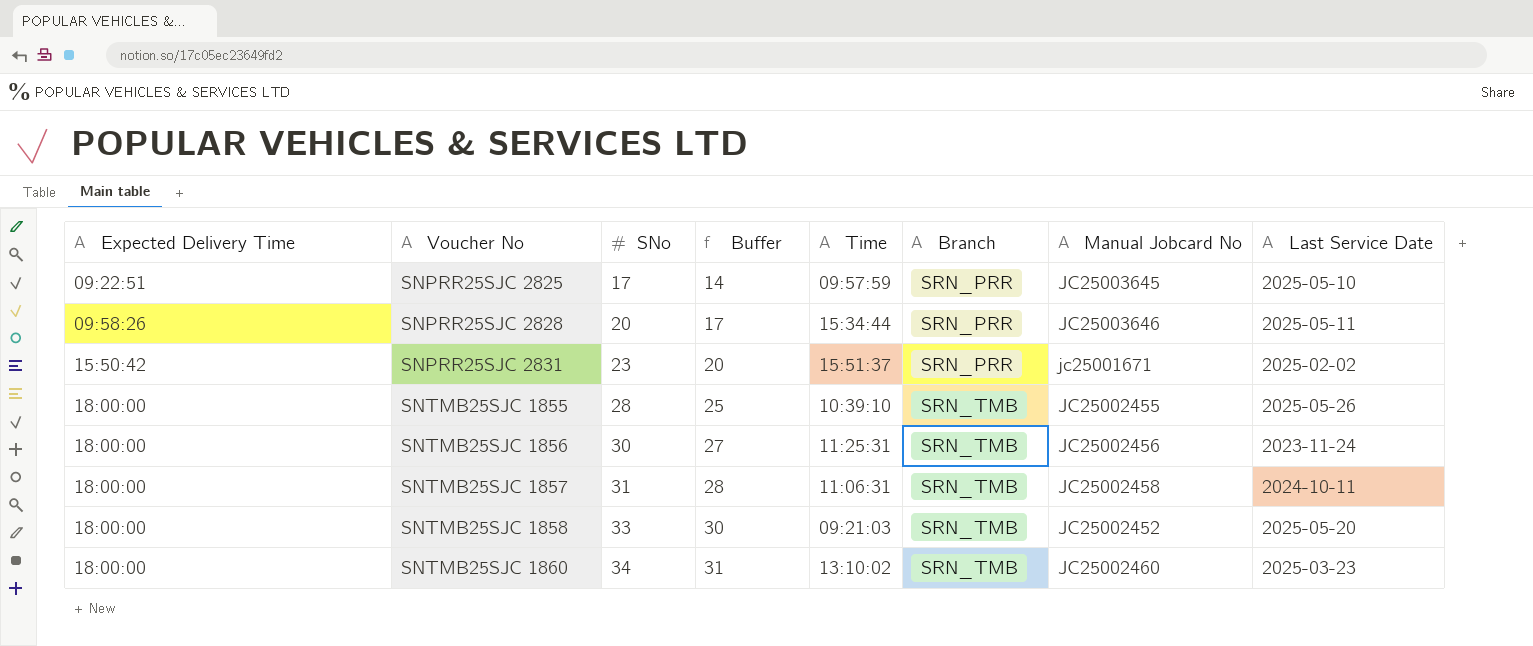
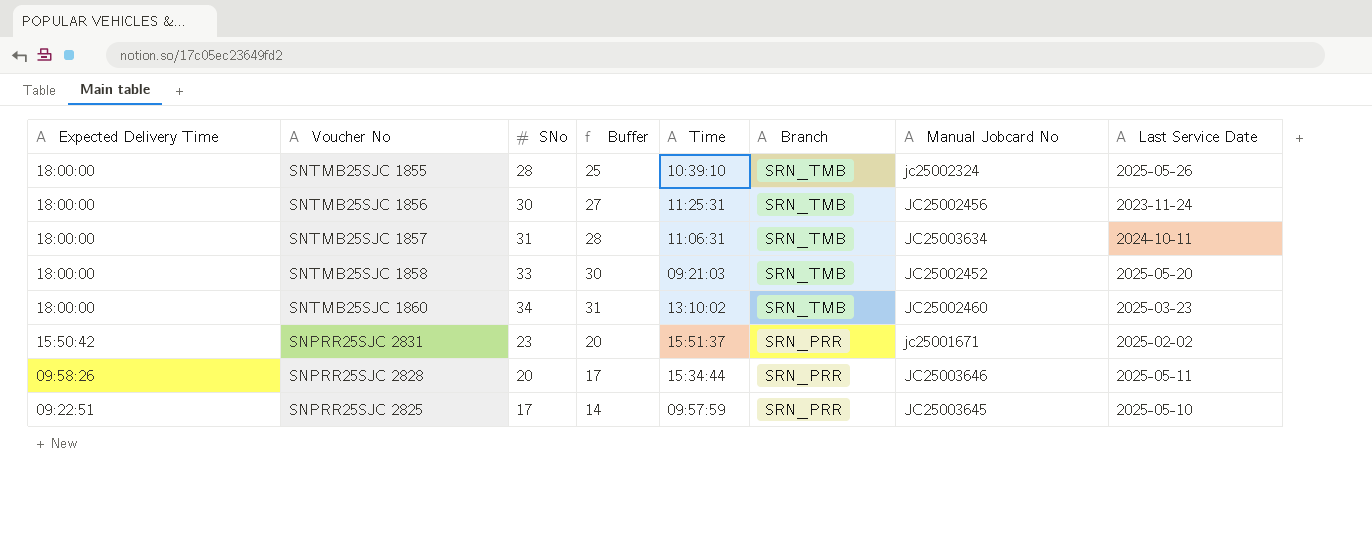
row order: Expected Delivery Time ascending -> Expected Delivery Time descending
SNTMB25SJC 1855 | Manual Jobcard No: JC25002455 -> jc25002324
SNTMB25SJC 1857 | Manual Jobcard No: JC25002458 -> JC25003634

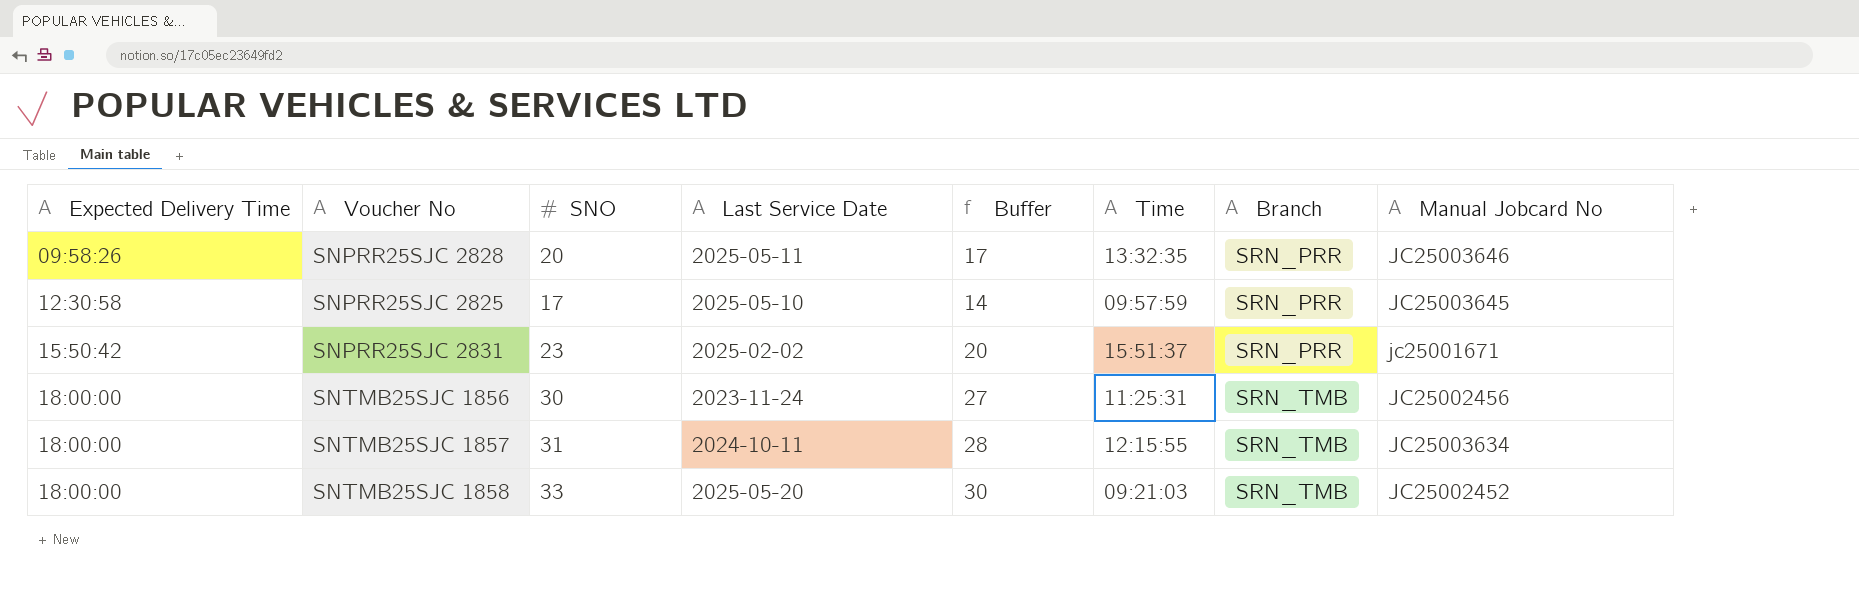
row order: Expected Delivery Time descending -> Expected Delivery Time ascending
column name: SNo -> SNO
column Last Service Date | position: 8 -> 4
row SNTMB25SJC 1855: 18:00:00 | 28 | 25 | 10:39:10 | SRN_TMB | jc25002324 | 2025-05-26 -> none
row SNTMB25SJC 1860: 18:00:00 | 34 | 31 | 13:10:02 | SRN_TMB | JC25002460 | 2025-03-23 -> none
SNPRR25SJC 2828 | Time: 15:34:44 -> 13:32:35
SNPRR25SJC 2825 | Expected Delivery Time: 09:22:51 -> 12:30:58
SNTMB25SJC 1857 | Time: 11:06:31 -> 12:15:55

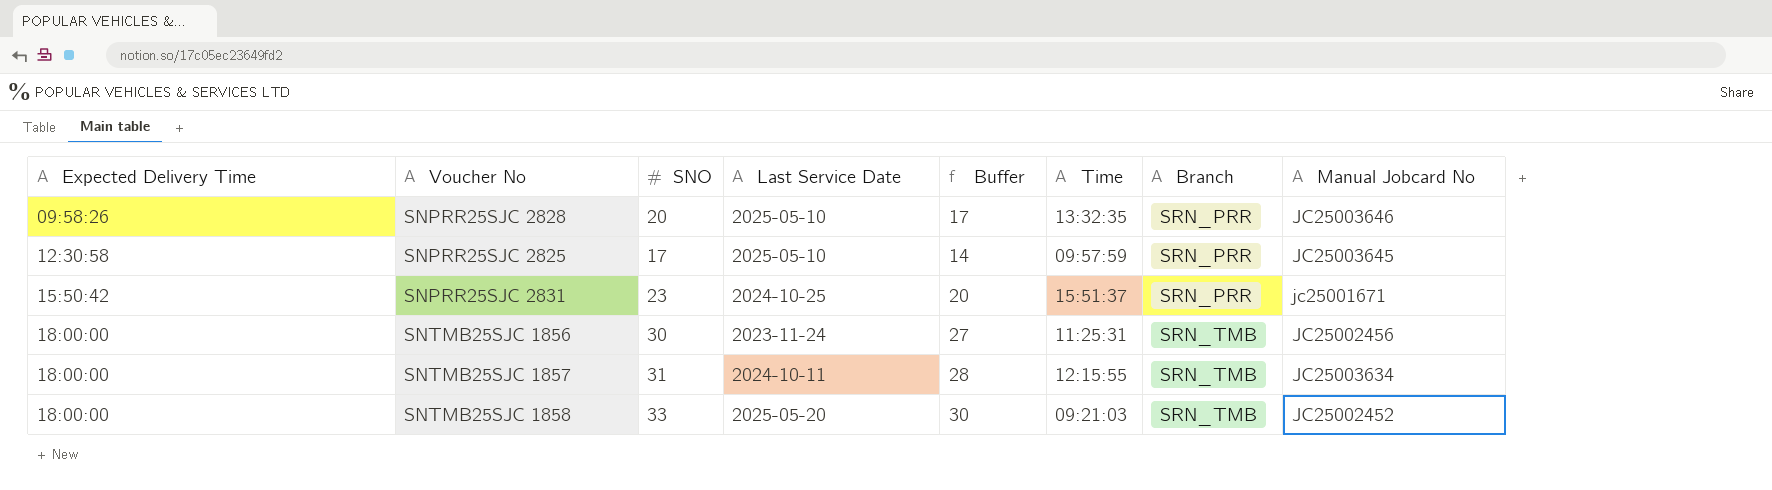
SNPRR25SJC 2828 | Last Service Date: 2025-05-11 -> 2025-05-10
SNPRR25SJC 2831 | Last Service Date: 2025-02-02 -> 2024-10-25

